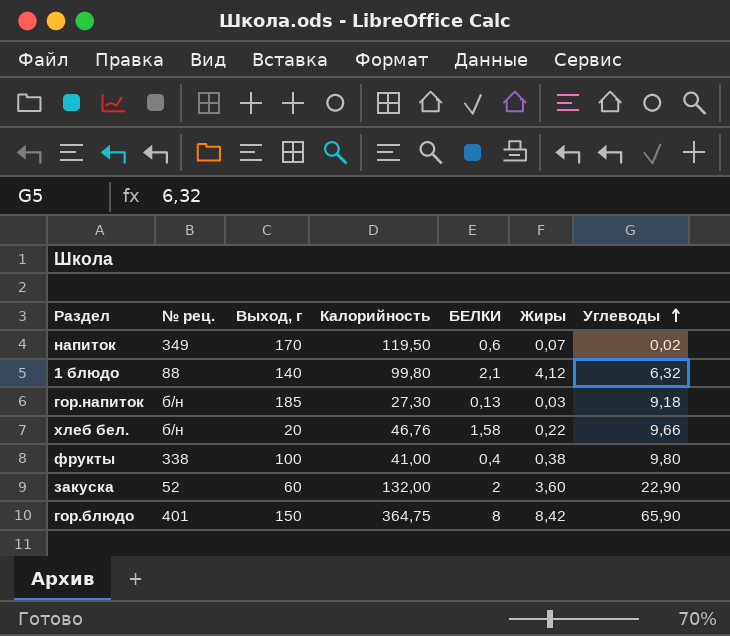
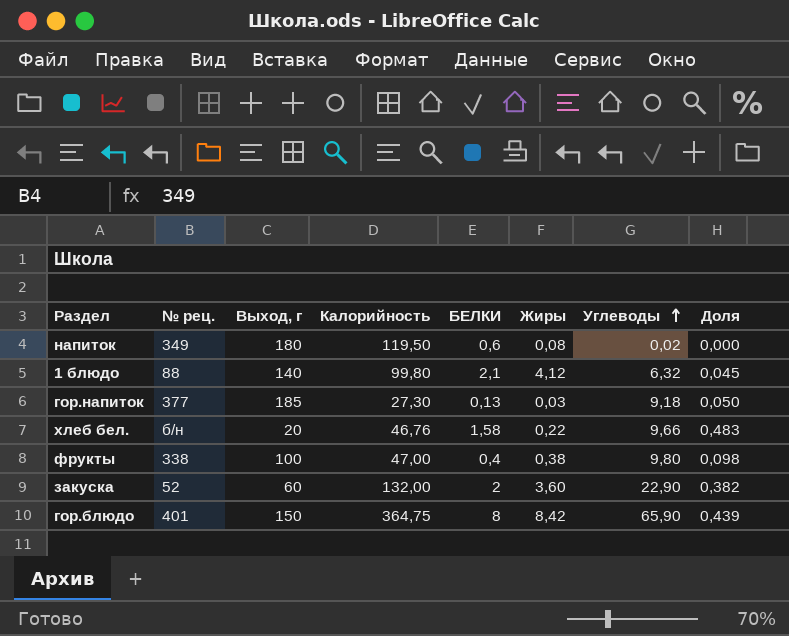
column Доля | formula: none -> [Углеводы] / [Выход, г]
напиток | Выход, г: 170 -> 180
напиток | Жиры: 0,07 -> 0,08
гор.напиток | № рец.: б/н -> 377
фрукты | Калорийность: 41,00 -> 47,00

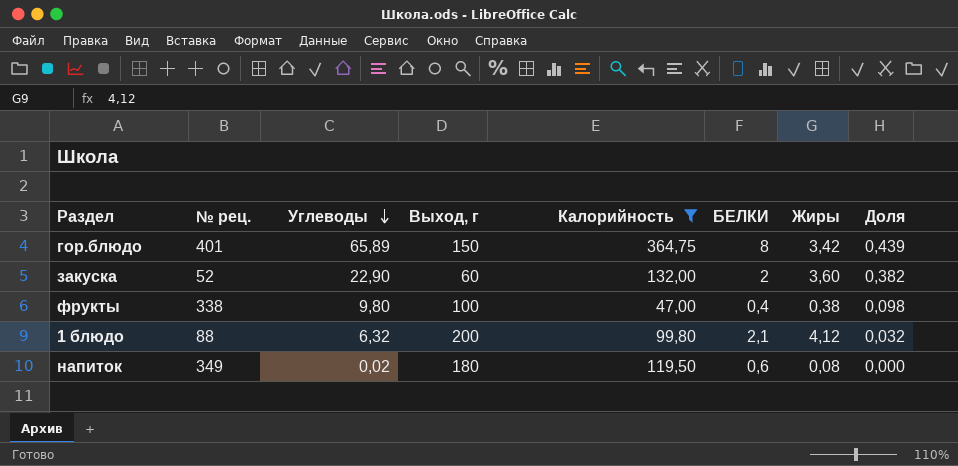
filter: none -> Калорийность >= 47,00
row order: Углеводы ascending -> Углеводы descending
column Углеводы | position: 7 -> 3
гор.блюдо | Углеводы: 65,90 -> 65,89
гор.блюдо | Жиры: 8,42 -> 3,42
1 блюдо | Выход, г: 140 -> 200
1 блюдо | Доля: 0,045 -> 0,032

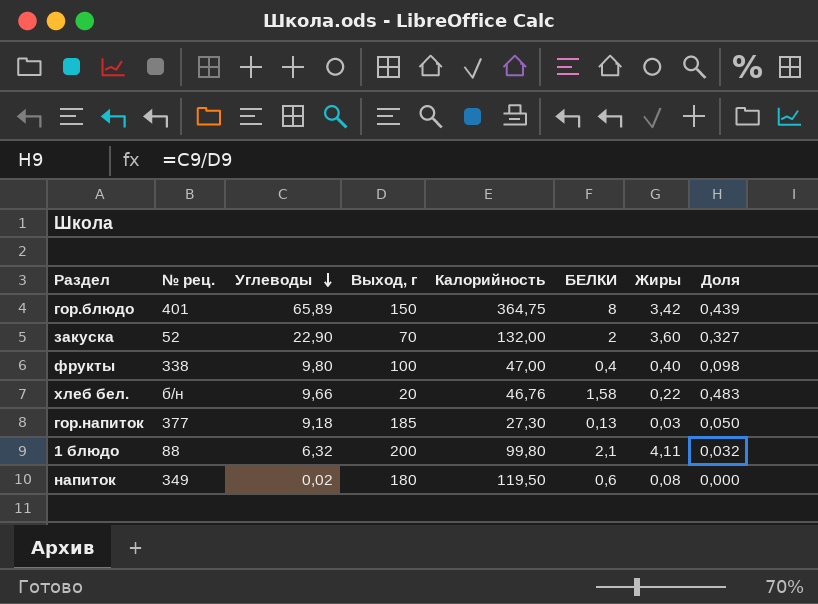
filter: Калорийность >= 47,00 -> none
закуска | Выход, г: 60 -> 70
закуска | Доля: 0,382 -> 0,327
фрукты | Жиры: 0,38 -> 0,40
1 блюдо | Жиры: 4,12 -> 4,11

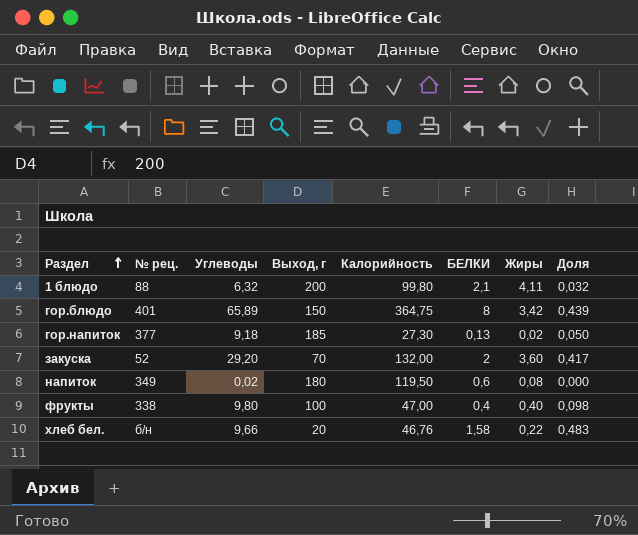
row order: Углеводы descending -> Раздел ascending
гор.напиток | Жиры: 0,03 -> 0,02
закуска | Углеводы: 22,90 -> 29,20
закуска | Доля: 0,327 -> 0,417

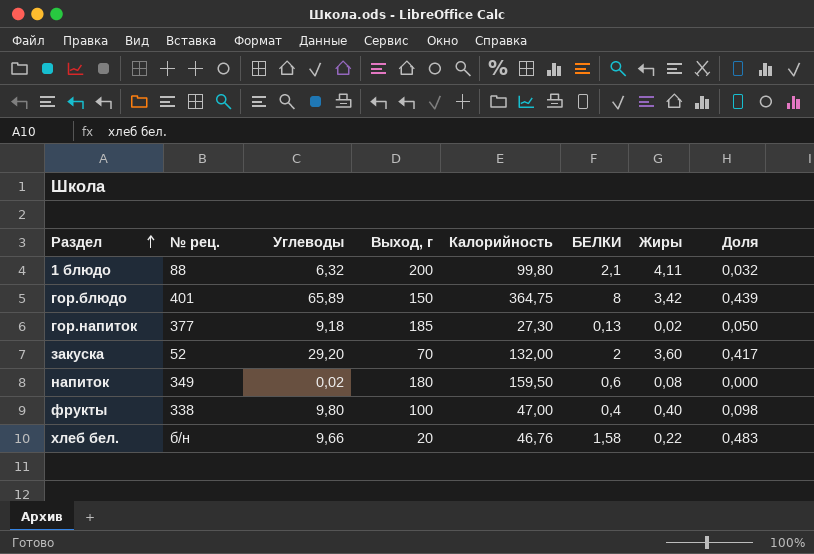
напиток | Калорийность: 119,50 -> 159,50

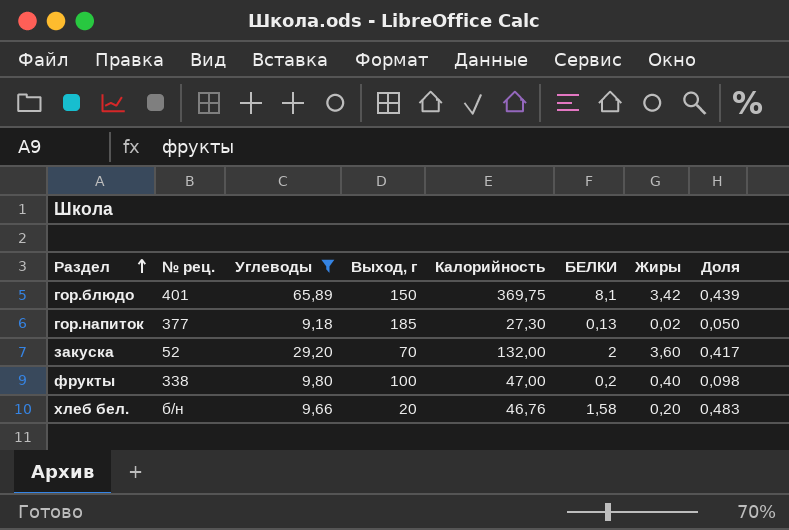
filter: none -> Углеводы >= 9,18
гор.блюдо | Калорийность: 364,75 -> 369,75
гор.блюдо | БЕЛКИ: 8 -> 8,1
фрукты | БЕЛКИ: 0,4 -> 0,2
хлеб бел. | Жиры: 0,22 -> 0,20

